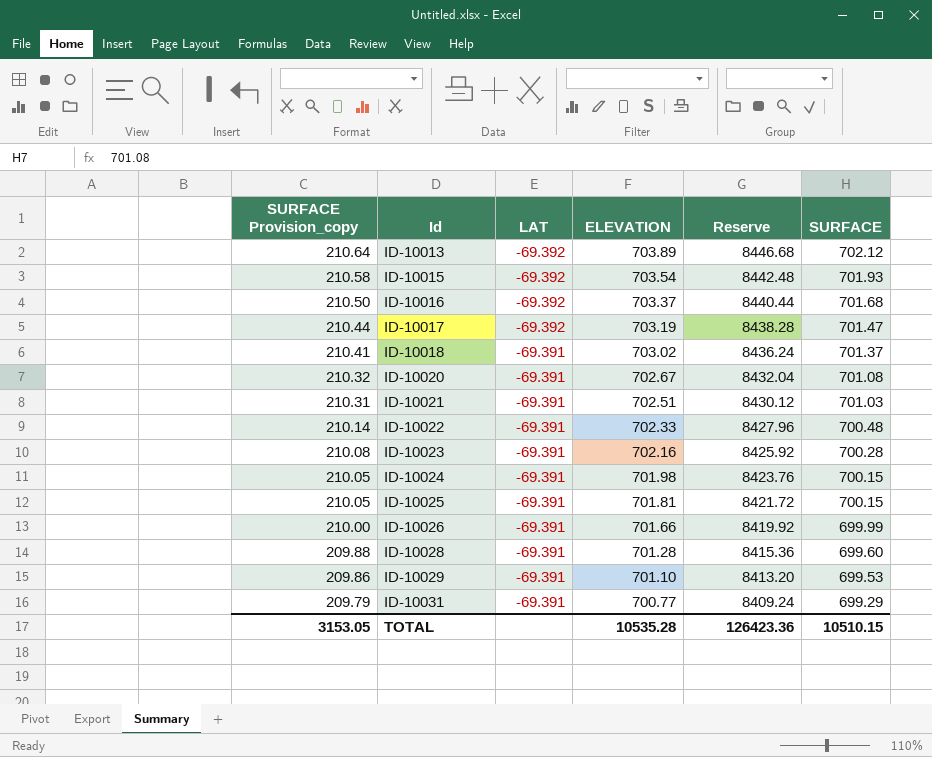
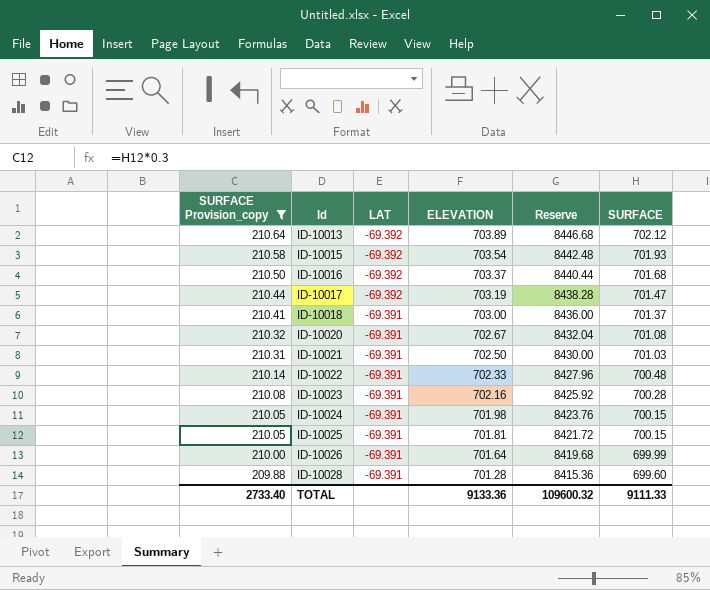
filter: none -> SURFACE Provision_copy >= 209.88
ID-10018 | ELEVATION: 703.02 -> 703.00
ID-10018 | Reserve: 8436.24 -> 8436.00
ID-10021 | ELEVATION: 702.51 -> 702.50
ID-10021 | Reserve: 8430.12 -> 8430.00
ID-10026 | ELEVATION: 701.66 -> 701.64
ID-10026 | Reserve: 8419.92 -> 8419.68
TOTAL | SURFACE Provision_copy: 3153.05 -> 2733.40
TOTAL | ELEVATION: 10535.28 -> 9133.36
TOTAL | Reserve: 126423.36 -> 109600.32
TOTAL | SURFACE: 10510.15 -> 9111.33

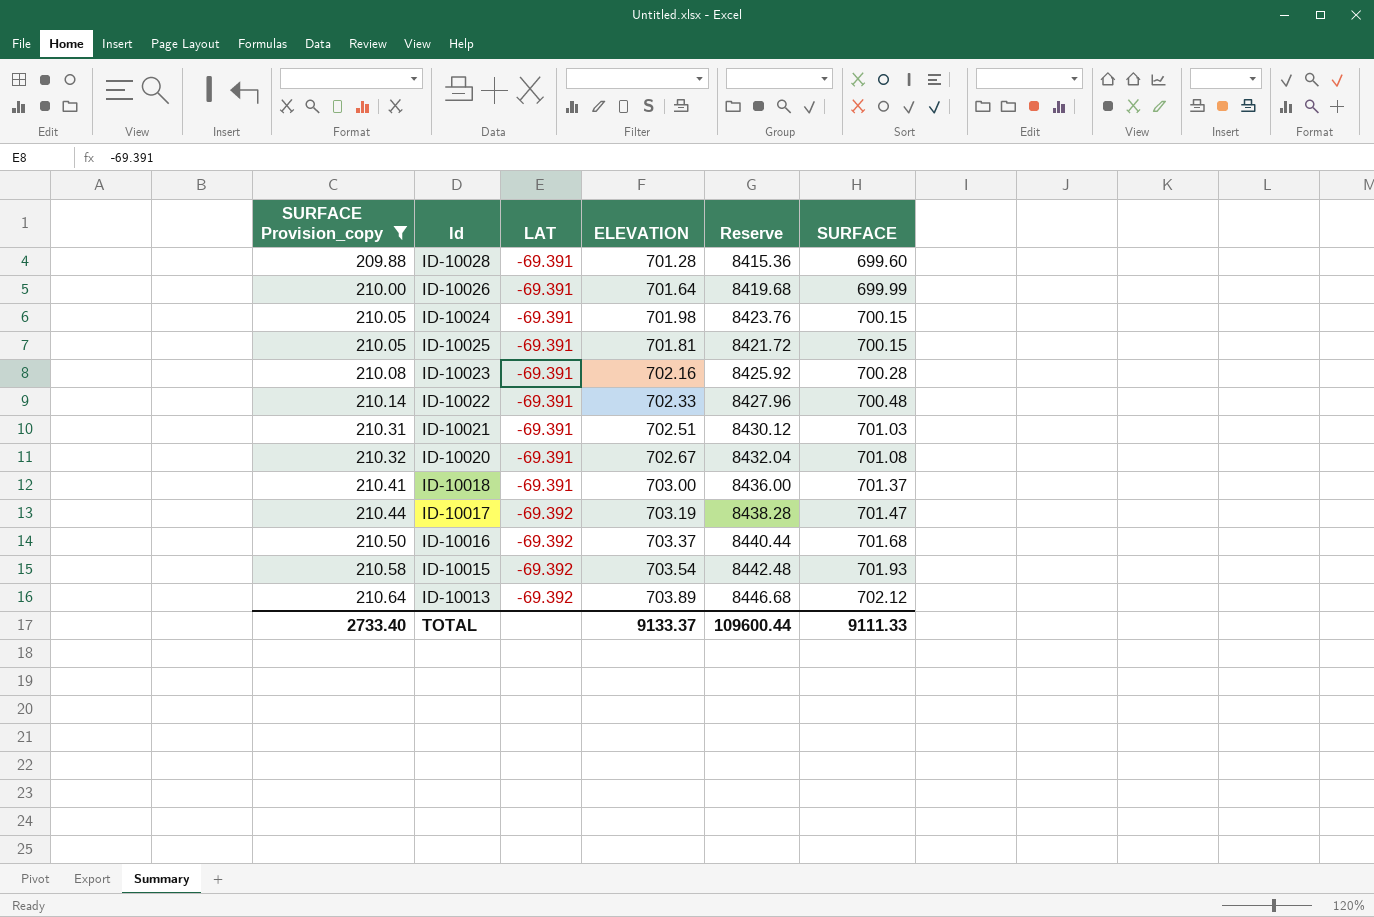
row order: SURFACE Provision_copy descending -> SURFACE Provision_copy ascending
ID-10021 | ELEVATION: 702.50 -> 702.51
ID-10021 | Reserve: 8430.00 -> 8430.12
TOTAL | ELEVATION: 9133.36 -> 9133.37
TOTAL | Reserve: 109600.32 -> 109600.44

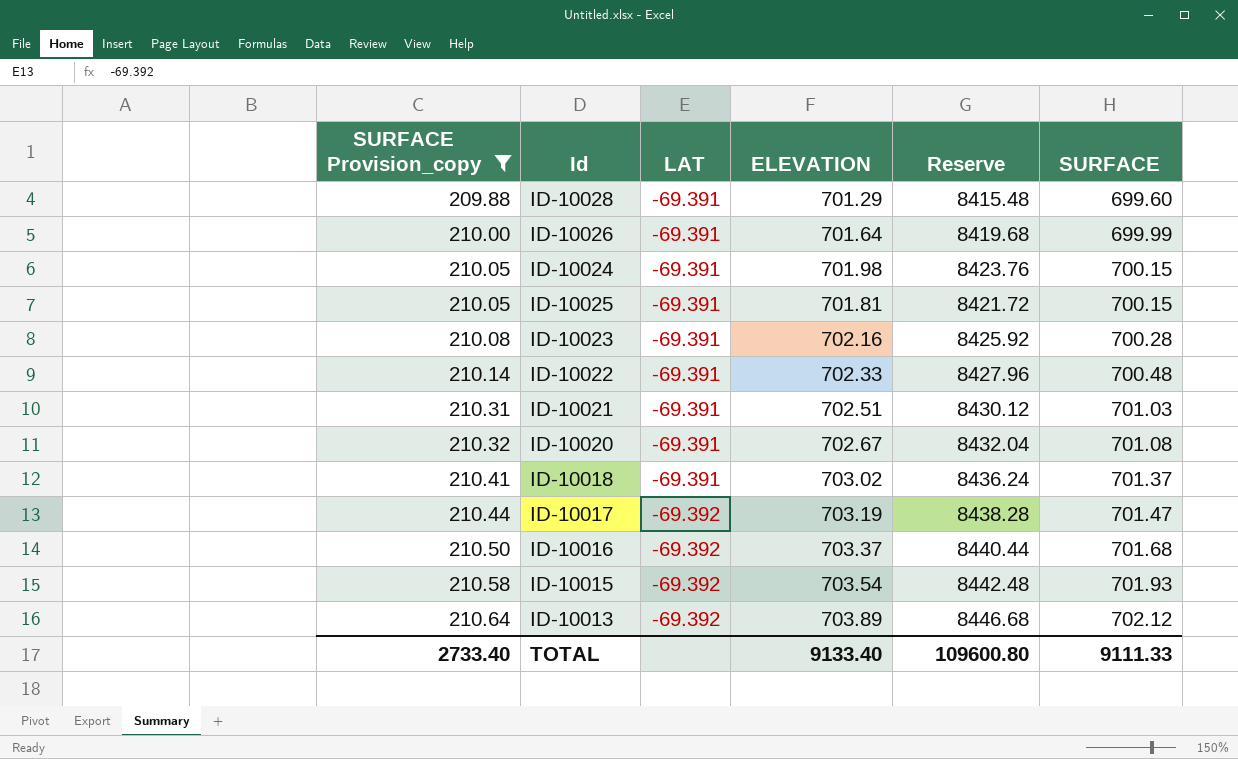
ID-10028 | ELEVATION: 701.28 -> 701.29
ID-10028 | Reserve: 8415.36 -> 8415.48
ID-10018 | ELEVATION: 703.00 -> 703.02
ID-10018 | Reserve: 8436.00 -> 8436.24
TOTAL | ELEVATION: 9133.37 -> 9133.40
TOTAL | Reserve: 109600.44 -> 109600.80

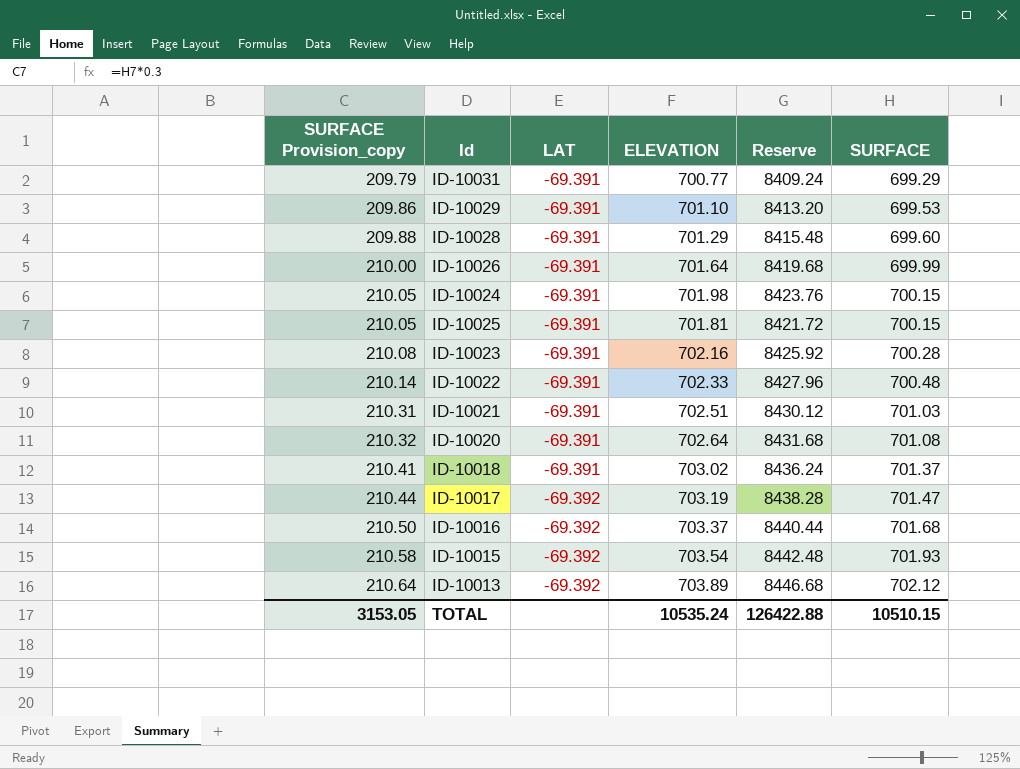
filter: SURFACE Provision_copy >= 209.88 -> none
ID-10020 | ELEVATION: 702.67 -> 702.64
ID-10020 | Reserve: 8432.04 -> 8431.68
TOTAL | SURFACE Provision_copy: 2733.40 -> 3153.05
TOTAL | ELEVATION: 9133.40 -> 10535.24
TOTAL | Reserve: 109600.80 -> 126422.88
TOTAL | SURFACE: 9111.33 -> 10510.15

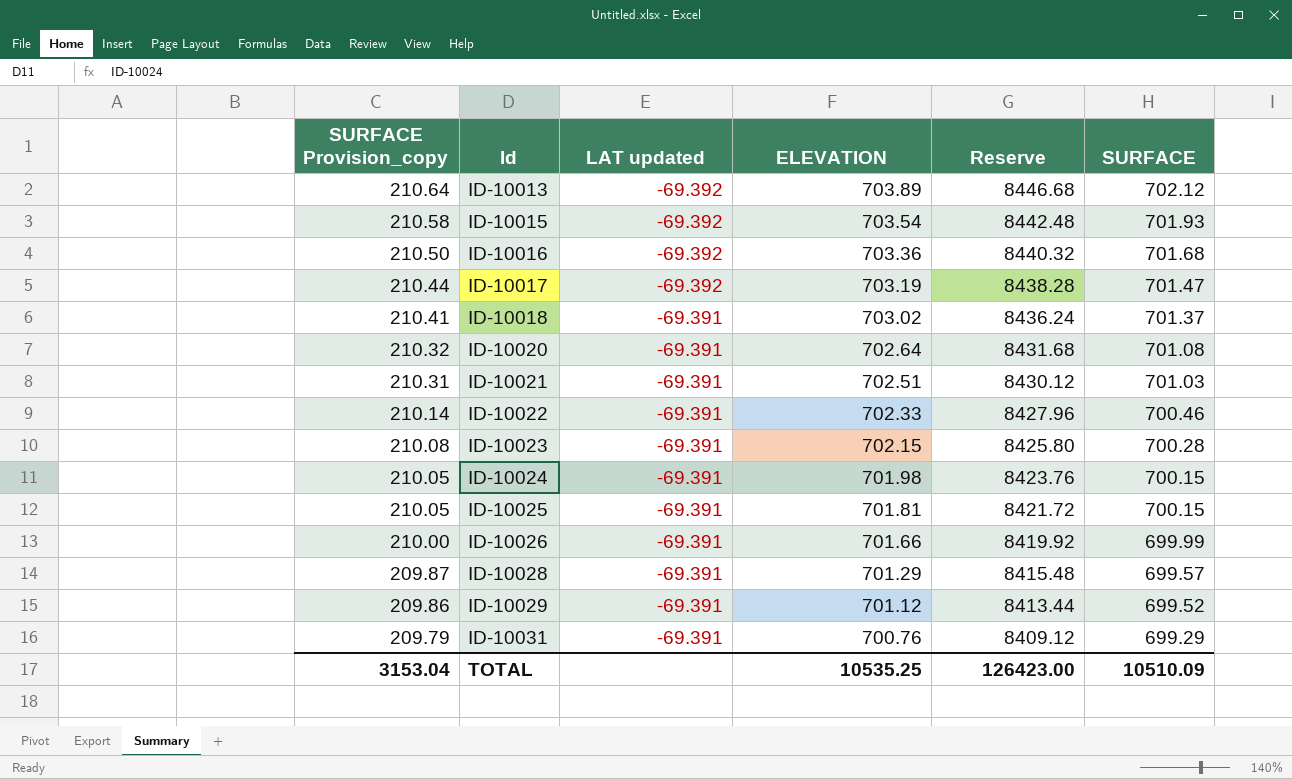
row order: SURFACE Provision_copy ascending -> SURFACE Provision_copy descending
column name: LAT -> LAT updated
ID-10016 | ELEVATION: 703.37 -> 703.36
ID-10016 | Reserve: 8440.44 -> 8440.32
ID-10022 | SURFACE: 700.48 -> 700.46
ID-10023 | ELEVATION: 702.16 -> 702.15
ID-10023 | Reserve: 8425.92 -> 8425.80
ID-10026 | ELEVATION: 701.64 -> 701.66
ID-10026 | Reserve: 8419.68 -> 8419.92
ID-10028 | SURFACE Provision_copy: 209.88 -> 209.87
ID-10028 | SURFACE: 699.60 -> 699.57
ID-10029 | ELEVATION: 701.10 -> 701.12
ID-10029 | Reserve: 8413.20 -> 8413.44
ID-10029 | SURFACE: 699.53 -> 699.52
ID-10031 | ELEVATION: 700.77 -> 700.76
ID-10031 | Reserve: 8409.24 -> 8409.12
TOTAL | SURFACE Provision_copy: 3153.05 -> 3153.04
TOTAL | ELEVATION: 10535.24 -> 10535.25
TOTAL | Reserve: 126422.88 -> 126423.00
TOTAL | SURFACE: 10510.15 -> 10510.09

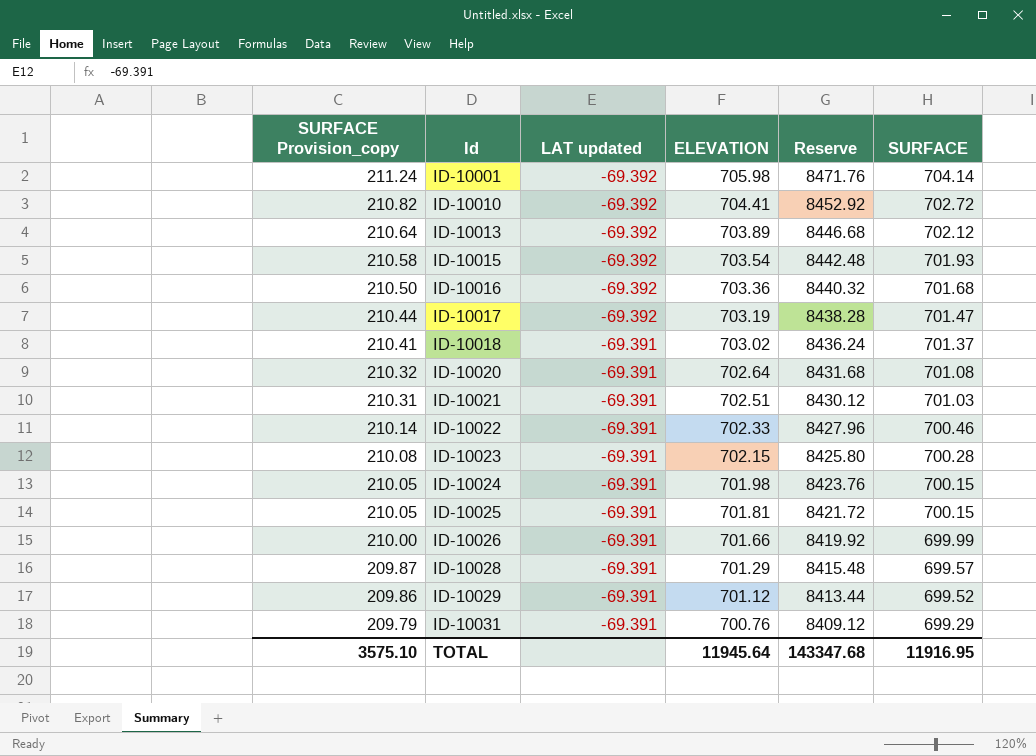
row ID-10001: none -> 211.24 | -69.392 | 705.98 | 8471.76 | 704.14
row ID-10010: none -> 210.82 | -69.392 | 704.41 | 8452.92 | 702.72
TOTAL | SURFACE Provision_copy: 3153.04 -> 3575.10
TOTAL | ELEVATION: 10535.25 -> 11945.64
TOTAL | Reserve: 126423.00 -> 143347.68
TOTAL | SURFACE: 10510.09 -> 11916.95

